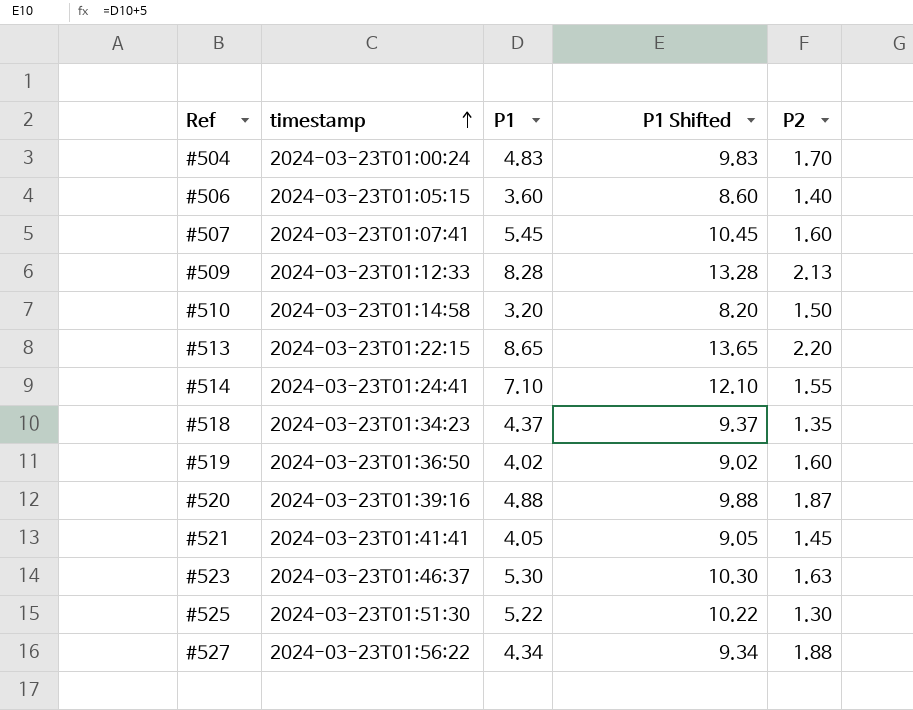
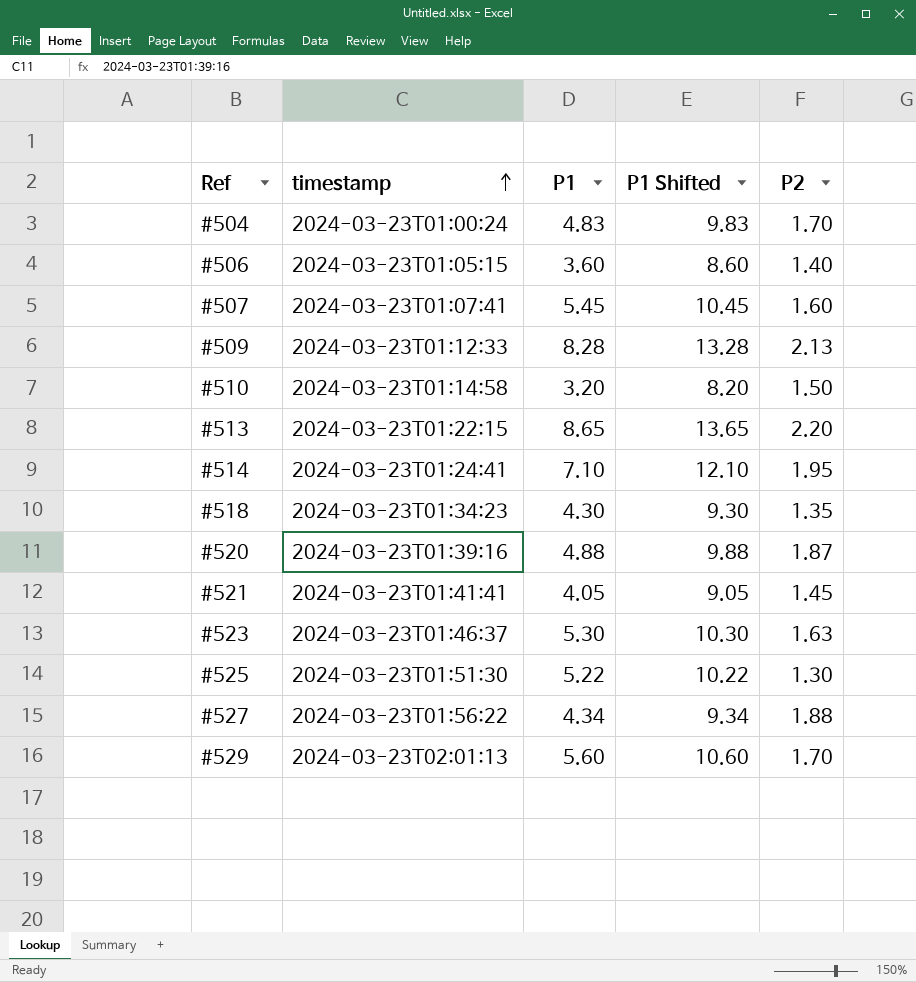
row #519: 2024-03-23T01:36:50 | 4.02 | 9.02 | 1.60 -> none
#514 | P2: 1.55 -> 1.95
#518 | P1: 4.37 -> 4.30
#518 | P1 Shifted: 9.37 -> 9.30
row #529: none -> 2024-03-23T02:01:13 | 5.60 | 10.60 | 1.70

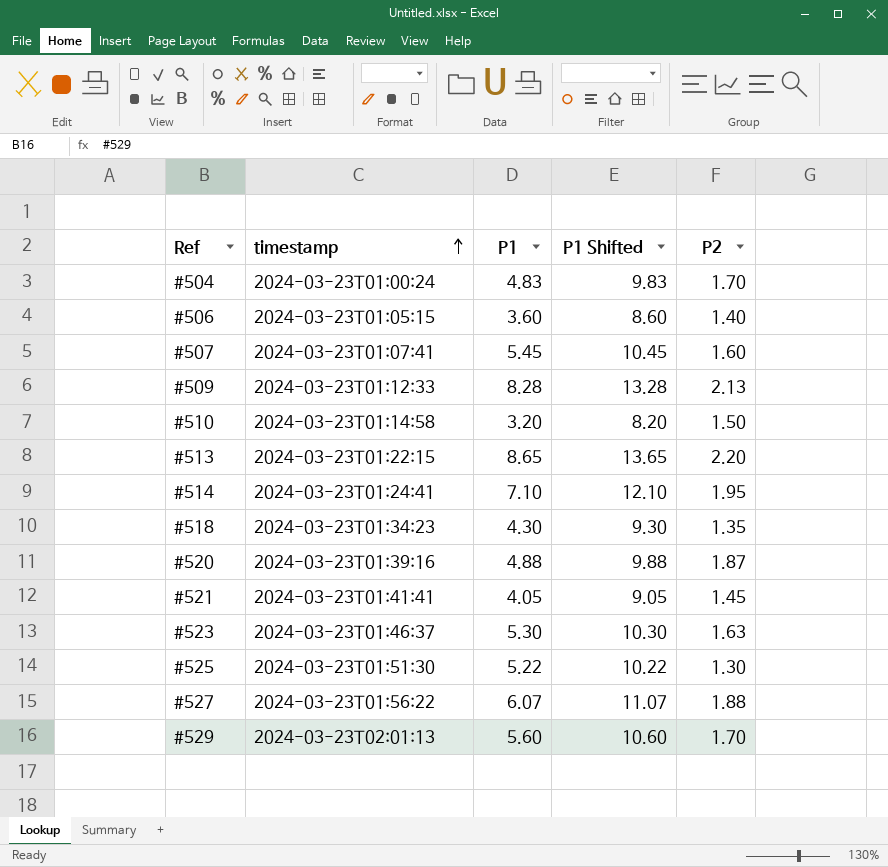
#527 | P1: 4.34 -> 6.07
#527 | P1 Shifted: 9.34 -> 11.07

